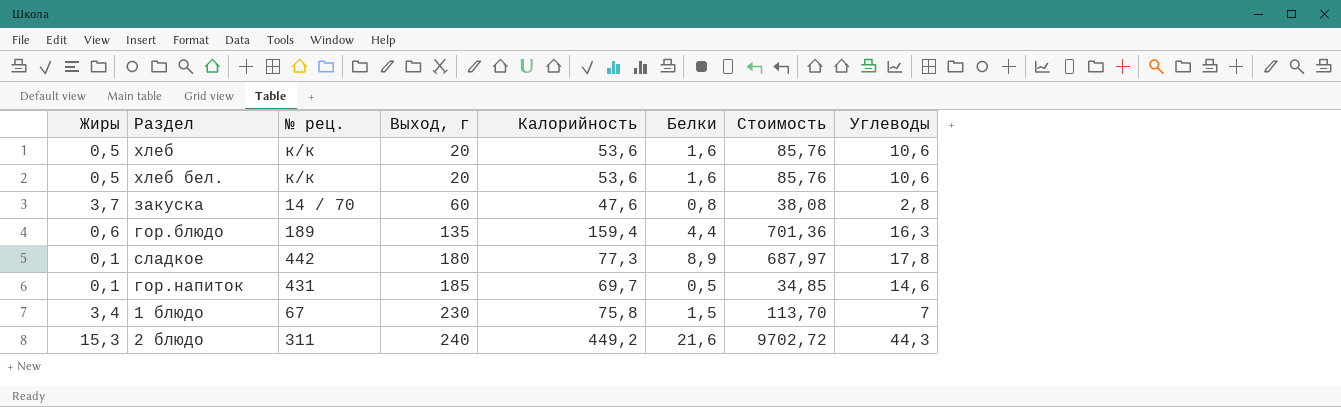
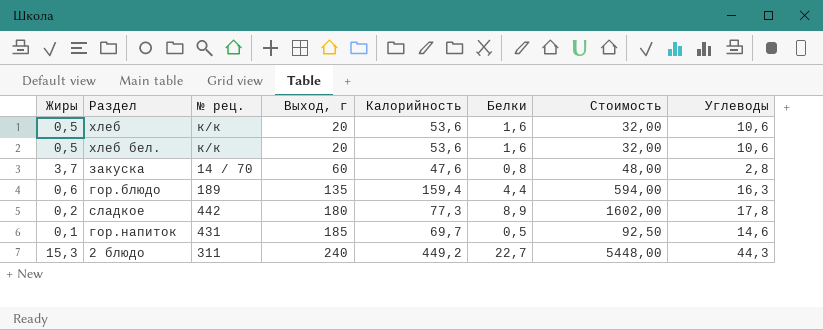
column Стоимость | formula: [Калорийность] * [Белки] -> [Выход, г] * [Белки]
row 1 блюдо: 3,4 | 67 | 230 | 75,8 | 1,5 | 113,70 | 7 -> none
сладкое | Жиры: 0,1 -> 0,2
2 блюдо | Белки: 21,6 -> 22,7

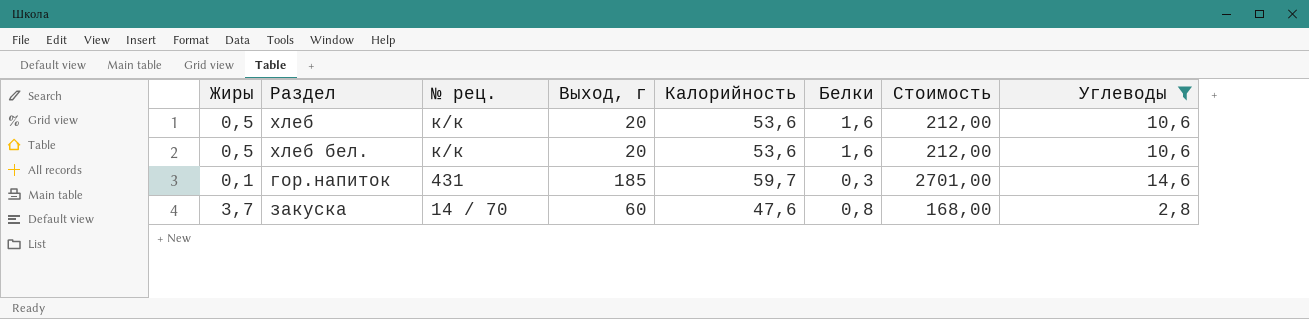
filter: none -> Углеводы <= 14,6
row order: Выход, г ascending -> № рец. descending
column Стоимость | formula: [Выход, г] * [Белки] -> [Выход, г] * [Углеводы]
гор.напиток | Калорийность: 69,7 -> 59,7
гор.напиток | Белки: 0,5 -> 0,3

